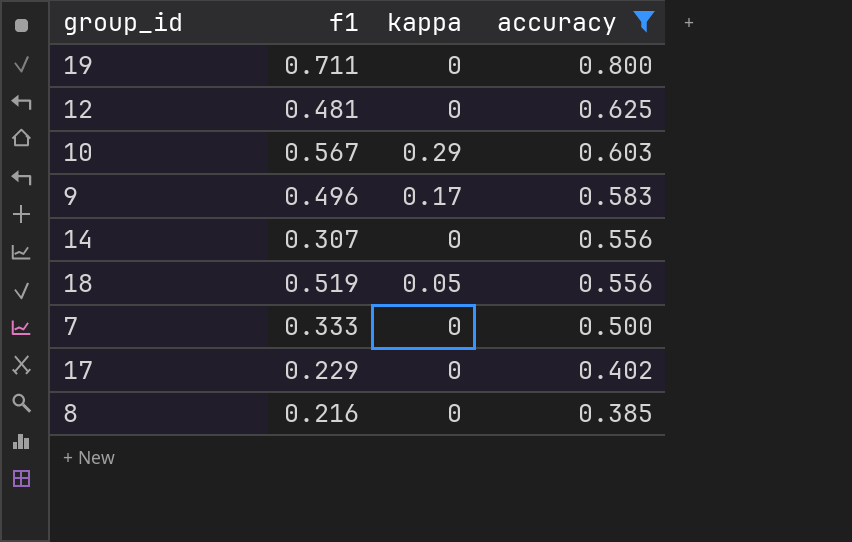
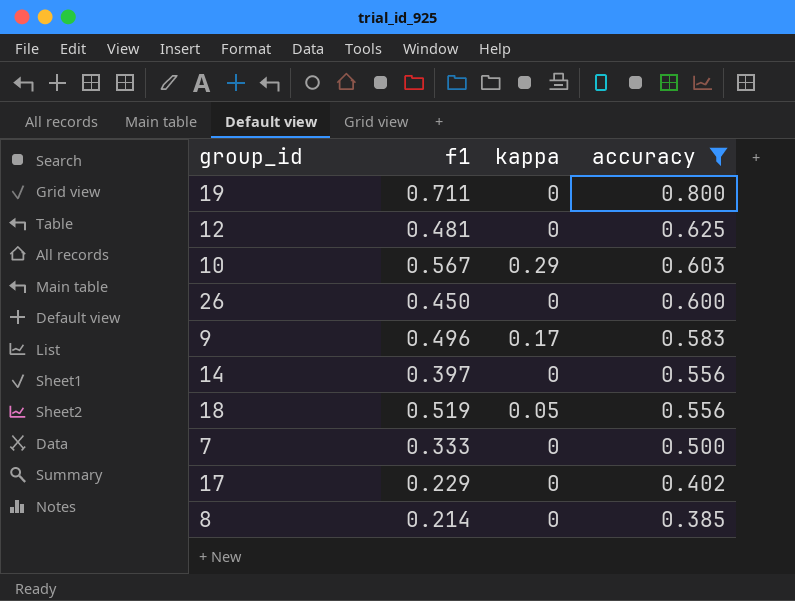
row 26: none -> 0.450 | 0 | 0.600
14 | f1: 0.307 -> 0.397
8 | f1: 0.216 -> 0.214

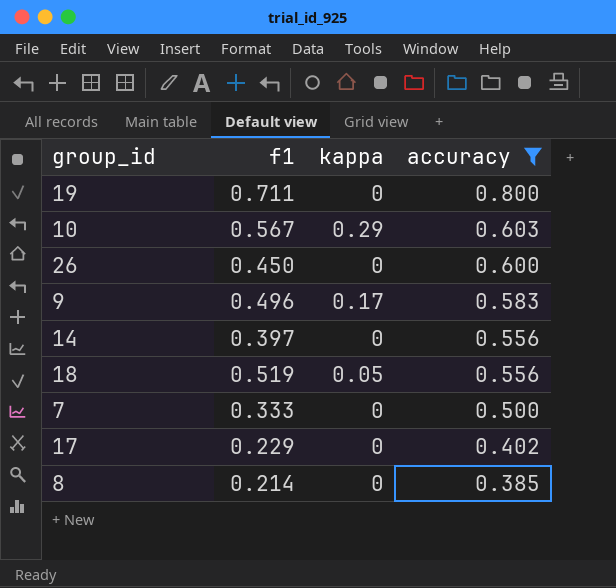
row 12: 0.481 | 0 | 0.625 -> none

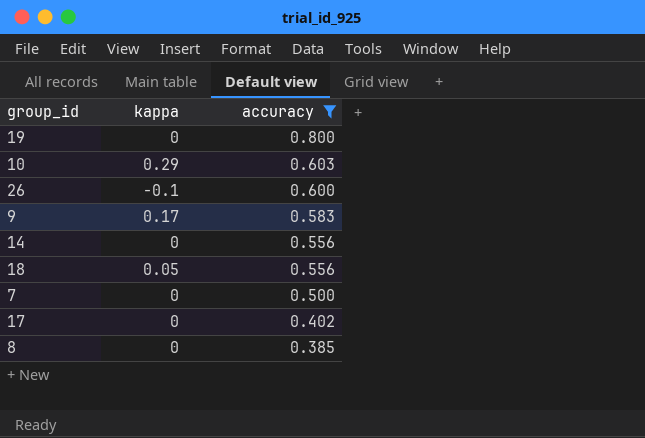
column f1 | position: 2 -> none
26 | kappa: 0 -> -0.1

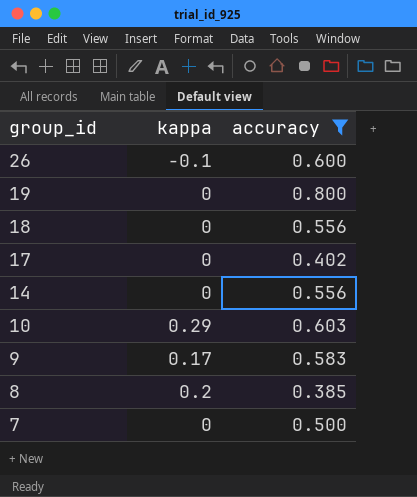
row order: accuracy descending -> group_id descending
18 | kappa: 0.05 -> 0
8 | kappa: 0 -> 0.2

